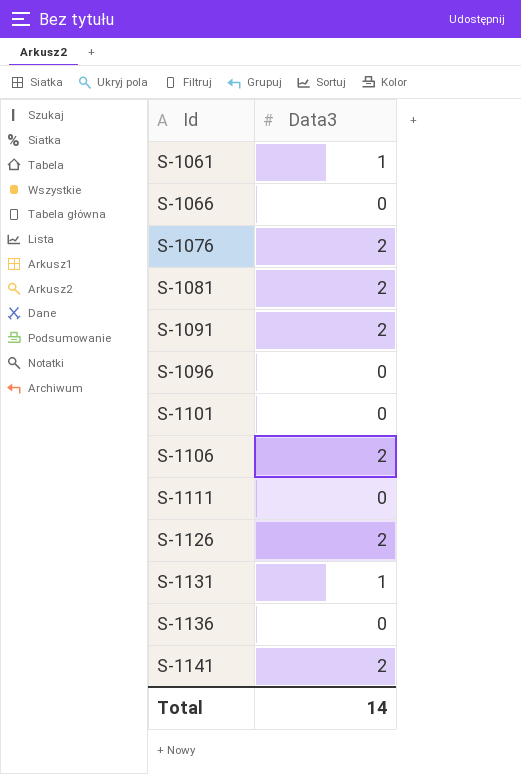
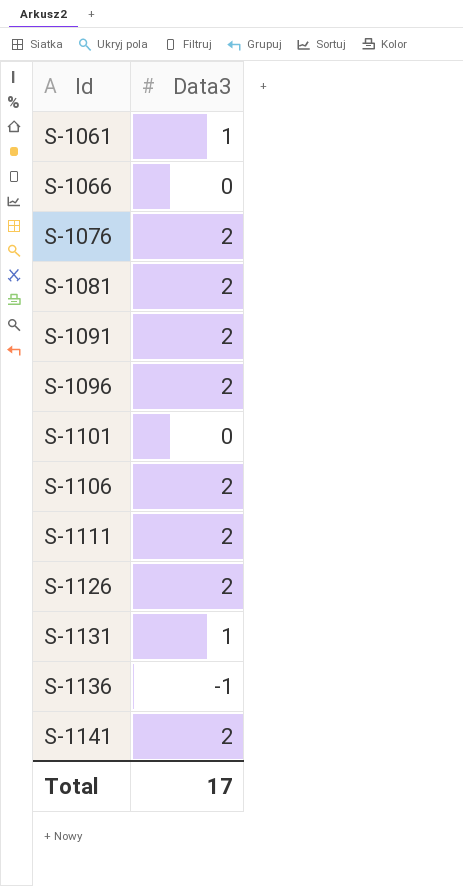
S-1096 | Data3: 0 -> 2
S-1111 | Data3: 0 -> 2
S-1136 | Data3: 0 -> -1
Total | Data3: 14 -> 17

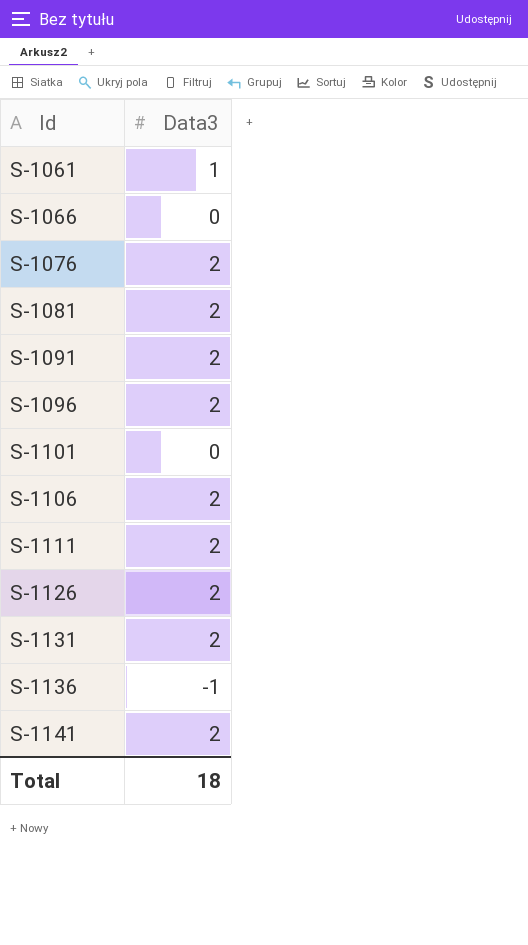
S-1131 | Data3: 1 -> 2
Total | Data3: 17 -> 18

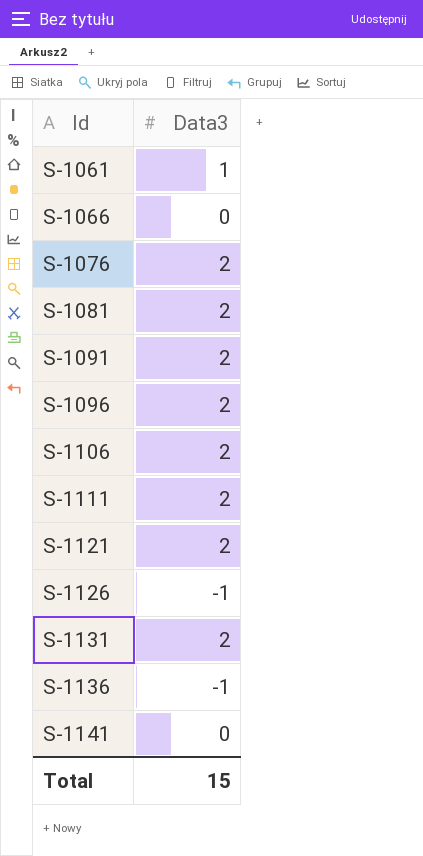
row S-1101: 0 -> none
row S-1121: none -> 2
S-1126 | Data3: 2 -> -1
S-1141 | Data3: 2 -> 0
Total | Data3: 18 -> 15

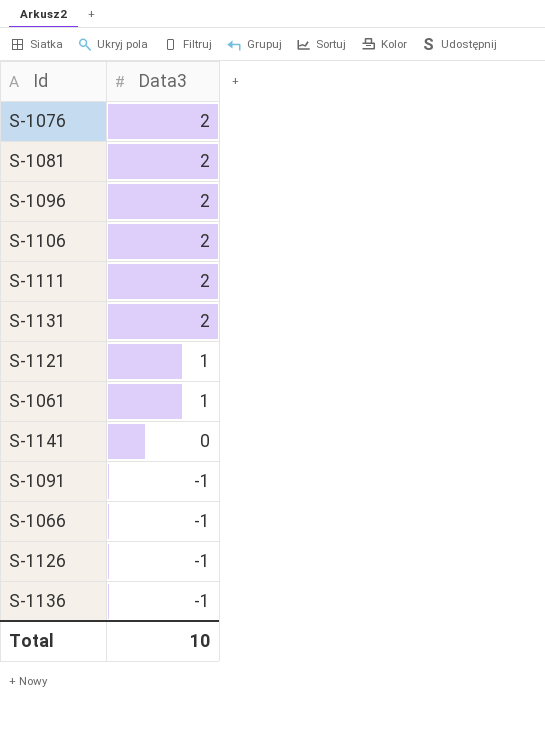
row order: Id ascending -> Data3 descending
S-1121 | Data3: 2 -> 1
S-1091 | Data3: 2 -> -1
S-1066 | Data3: 0 -> -1
Total | Data3: 15 -> 10

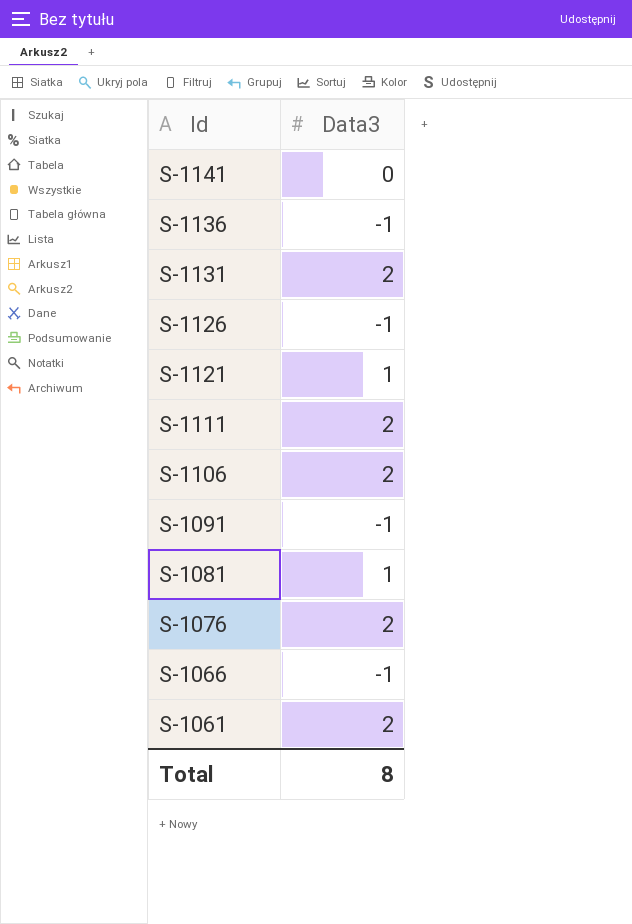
row order: Data3 descending -> Id descending
row S-1096: 2 -> none
S-1081 | Data3: 2 -> 1
S-1061 | Data3: 1 -> 2
Total | Data3: 10 -> 8

